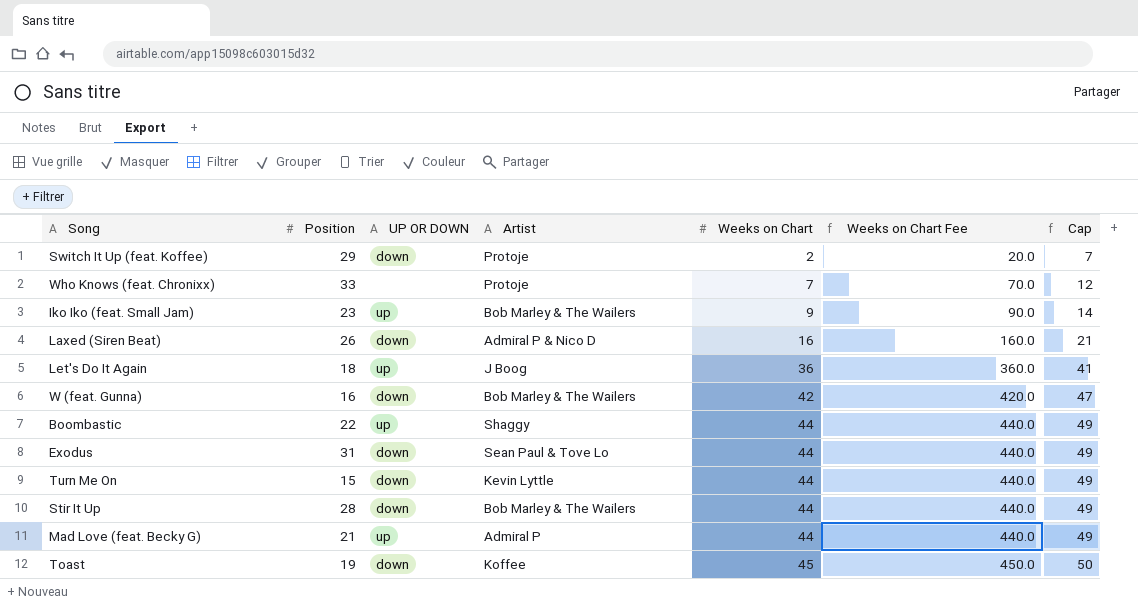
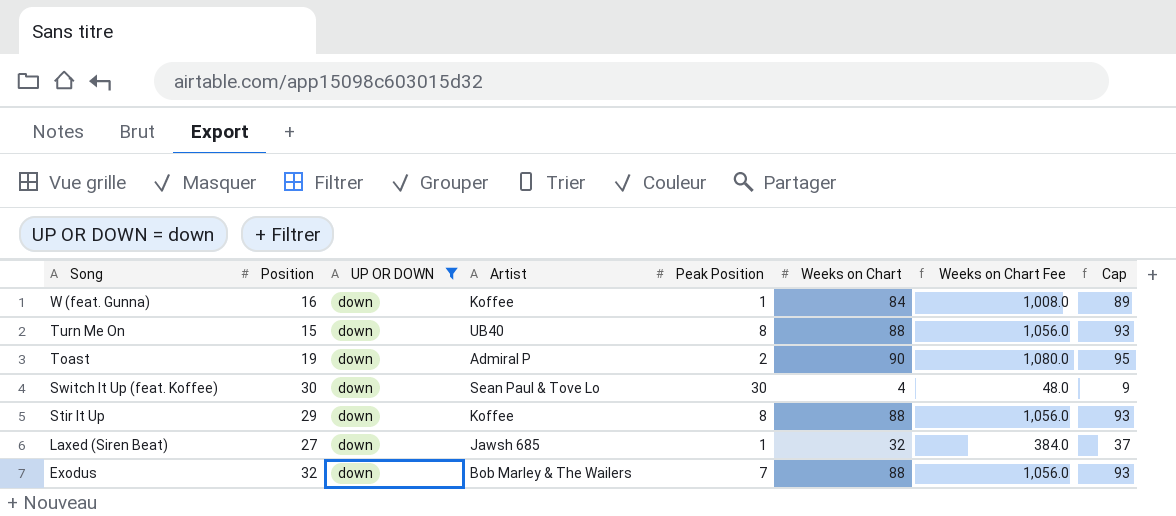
filter: none -> UP OR DOWN = down
row order: Weeks on Chart ascending -> Song descending
column Peak Position | position: none -> 5
column Weeks on Chart Fee | formula: [Weeks on Chart] * 10 -> [Weeks on Chart] * 12
W (feat. Gunna) | Artist: Bob Marley & The Wailers -> Koffee
W (feat. Gunna) | Weeks on Chart: 42 -> 84
W (feat. Gunna) | Cap: 47 -> 89
Turn Me On | Artist: Kevin Lyttle -> UB40
Turn Me On | Weeks on Chart: 44 -> 88
Turn Me On | Cap: 49 -> 93
Toast | Artist: Koffee -> Admiral P
Toast | Weeks on Chart: 45 -> 90
Toast | Cap: 50 -> 95
Switch It Up (feat. Koffee) | Position: 29 -> 30
Switch It Up (feat. Koffee) | Artist: Protoje -> Sean Paul & Tove Lo
Switch It Up (feat. Koffee) | Weeks on Chart: 2 -> 4
Switch It Up (feat. Koffee) | Cap: 7 -> 9
Stir It Up | Position: 28 -> 29
Stir It Up | Artist: Bob Marley & The Wailers -> Koffee
Stir It Up | Weeks on Chart: 44 -> 88
Stir It Up | Cap: 49 -> 93
Laxed (Siren Beat) | Position: 26 -> 27
Laxed (Siren Beat) | Artist: Admiral P & Nico D -> Jawsh 685
Laxed (Siren Beat) | Weeks on Chart: 16 -> 32
Laxed (Siren Beat) | Cap: 21 -> 37
Exodus | Position: 31 -> 32
Exodus | Artist: Sean Paul & Tove Lo -> Bob Marley & The Wailers
Exodus | Weeks on Chart: 44 -> 88
Exodus | Cap: 49 -> 93

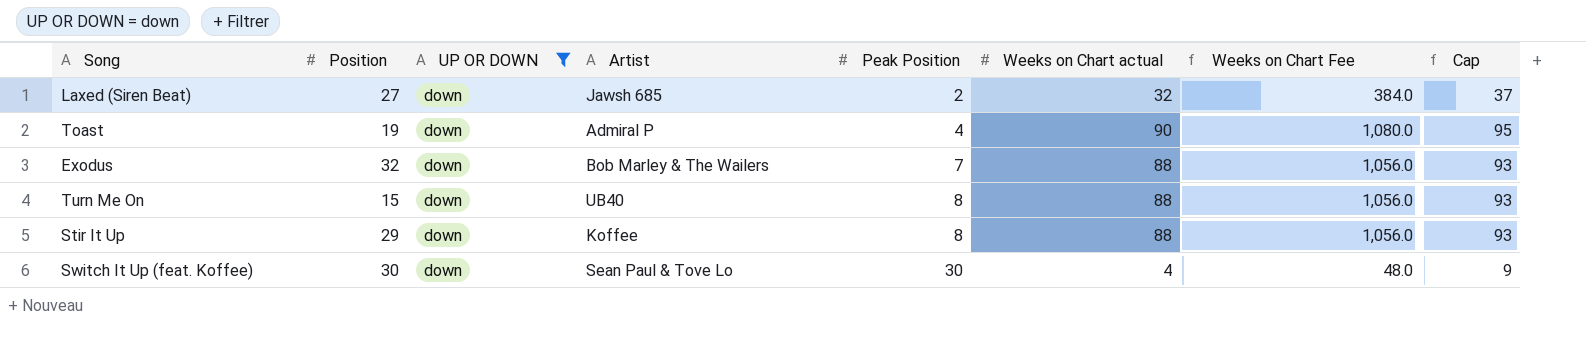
row order: Song descending -> Peak Position ascending
column name: Weeks on Chart -> Weeks on Chart actual
row W (feat. Gunna): 16 | down | Koffee | 1 | 84 | 1,008.0 | 89 -> none
Laxed (Siren Beat) | Peak Position: 1 -> 2
Toast | Peak Position: 2 -> 4

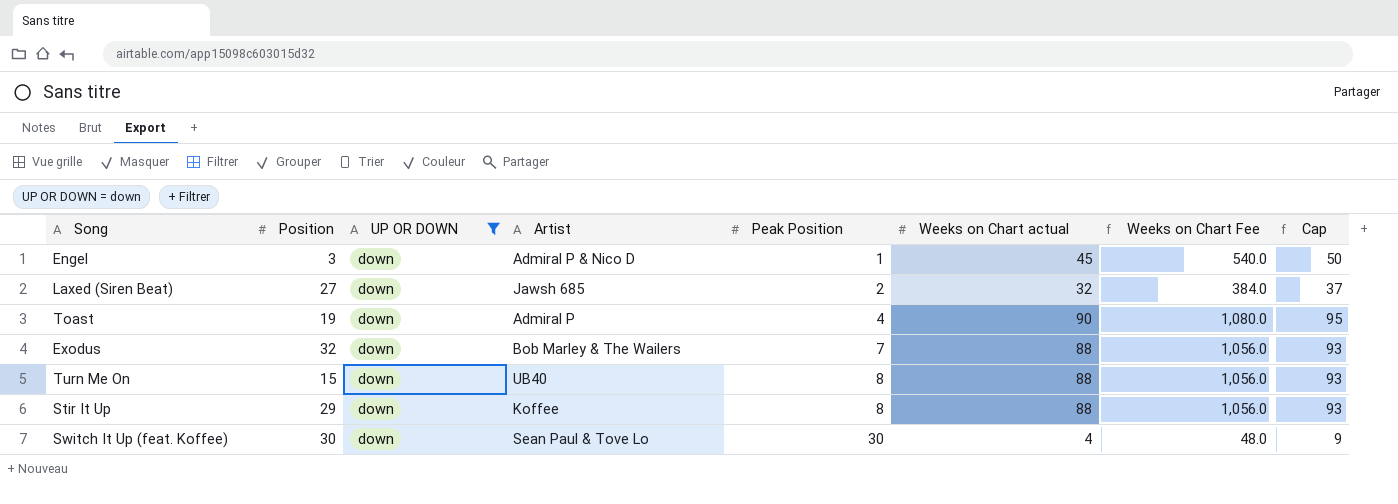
row Engel: none -> 3 | down | Admiral P & Nico D | 1 | 45 | 540.0 | 50

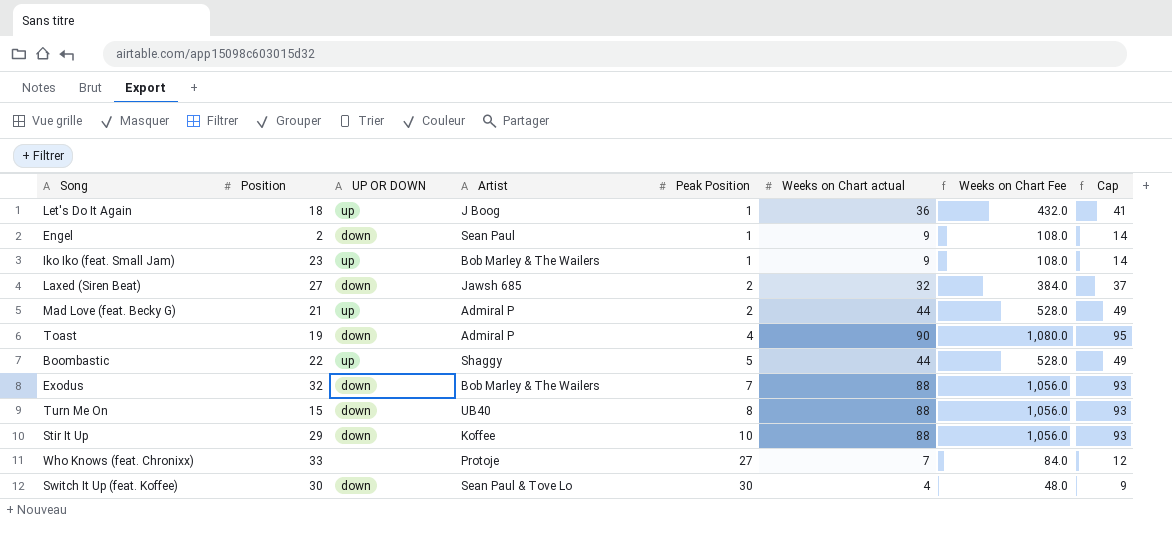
filter: UP OR DOWN = down -> none
Engel | Position: 3 -> 2
Engel | Artist: Admiral P & Nico D -> Sean Paul
Engel | Weeks on Chart actual: 45 -> 9
Engel | Weeks on Chart Fee: 540.0 -> 108.0
Engel | Cap: 50 -> 14
Stir It Up | Peak Position: 8 -> 10

